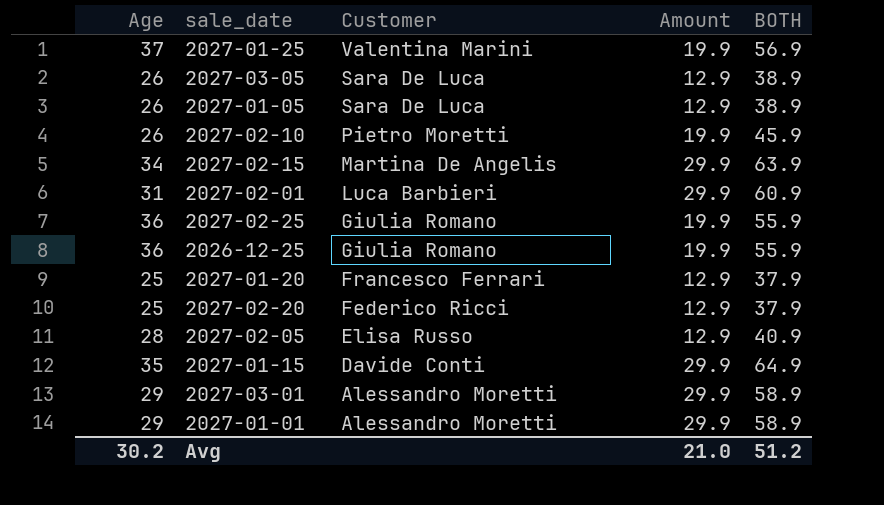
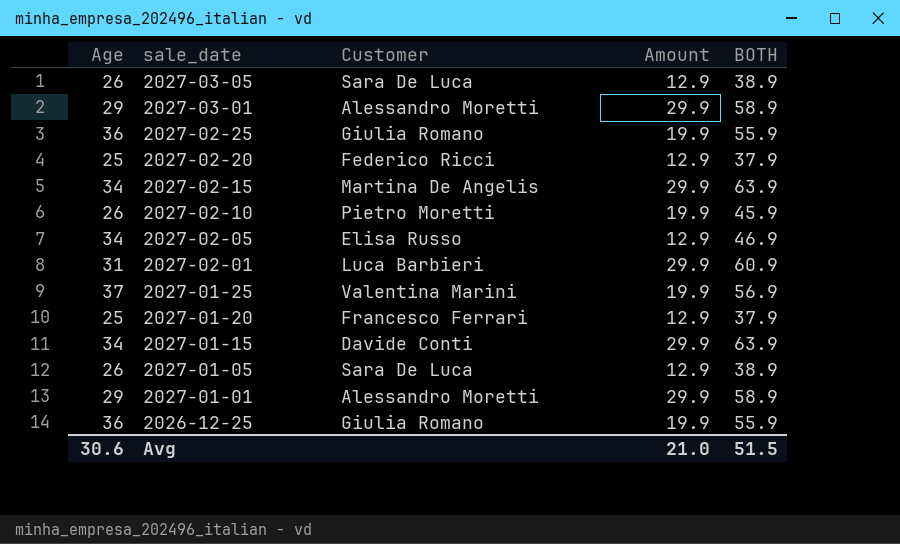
row order: Customer descending -> sale_date descending
2027-02-05 | Age: 28 -> 34
2027-02-05 | BOTH: 40.9 -> 46.9
2027-01-15 | Age: 35 -> 34
2027-01-15 | BOTH: 64.9 -> 63.9
Avg | Age: 30.2 -> 30.6
Avg | BOTH: 51.2 -> 51.5

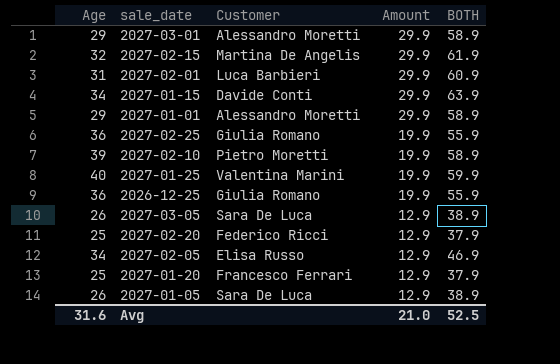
row order: sale_date descending -> Amount descending
2027-02-15 | Age: 34 -> 32
2027-02-15 | BOTH: 63.9 -> 61.9
2027-02-10 | Age: 26 -> 39
2027-02-10 | BOTH: 45.9 -> 58.9
2027-01-25 | Age: 37 -> 40
2027-01-25 | BOTH: 56.9 -> 59.9
Avg | Age: 30.6 -> 31.6
Avg | BOTH: 51.5 -> 52.5

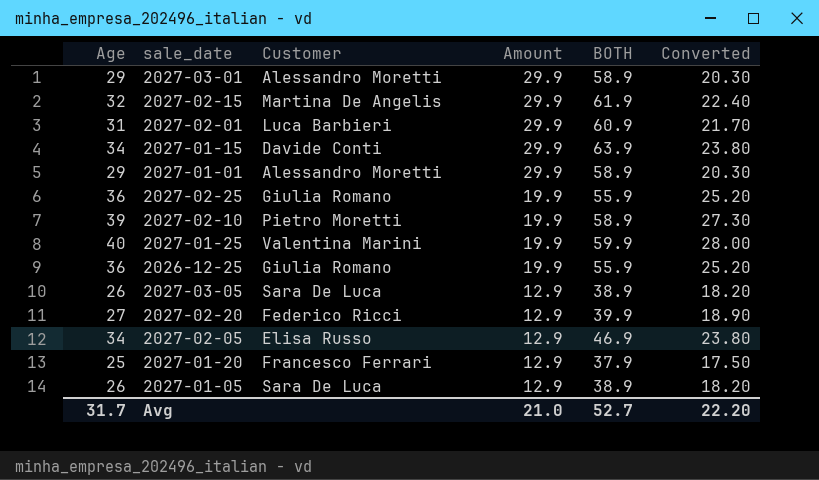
column Converted | formula: none -> [Age] * 0.7
2027-02-20 | Age: 25 -> 27
2027-02-20 | BOTH: 37.9 -> 39.9
Avg | Age: 31.6 -> 31.7
Avg | BOTH: 52.5 -> 52.7

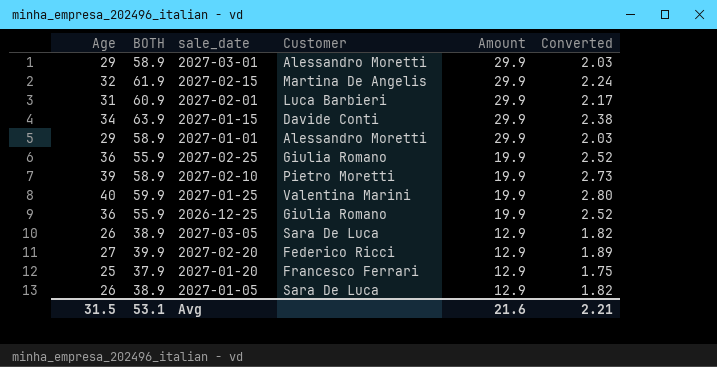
column BOTH | position: 5 -> 2
column Converted | formula: [Age] * 0.7 -> [Age] * 0.07
row 2027-02-05: 34 | Elisa Russo | 12.9 | 46.9 | 23.80 -> none
Avg | Age: 31.7 -> 31.5
Avg | BOTH: 52.7 -> 53.1
Avg | Amount: 21.0 -> 21.6
Avg | Converted: 22.20 -> 2.21

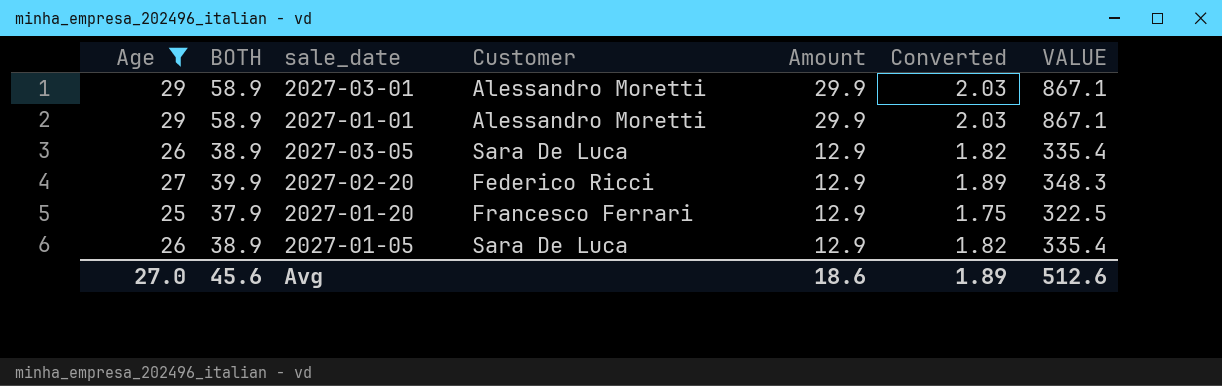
filter: none -> Age <= 29
column VALUE | formula: none -> [Age] * [Amount]
Avg | Age: 31.5 -> 27.0
Avg | BOTH: 53.1 -> 45.6
Avg | Amount: 21.6 -> 18.6
Avg | Converted: 2.21 -> 1.89

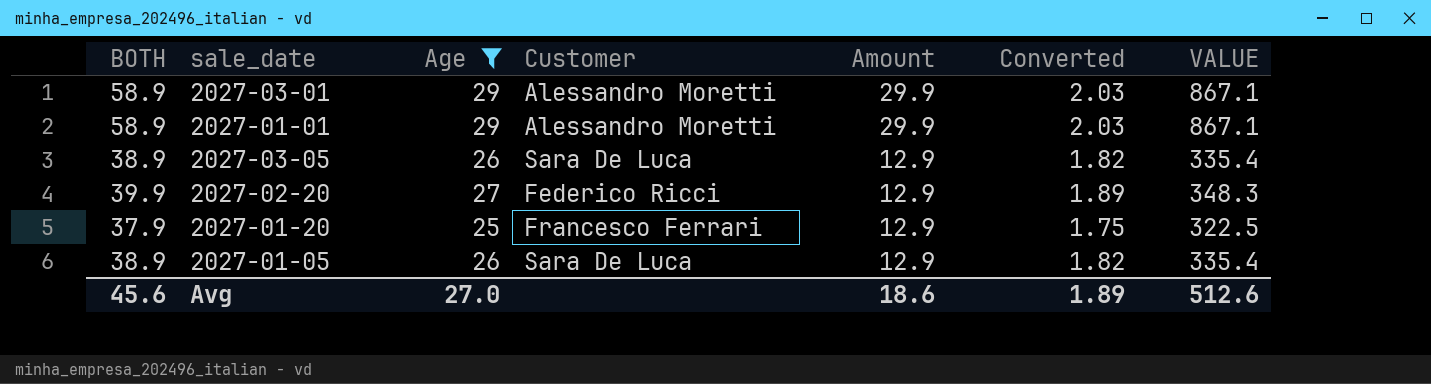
column Age | position: 1 -> 3

